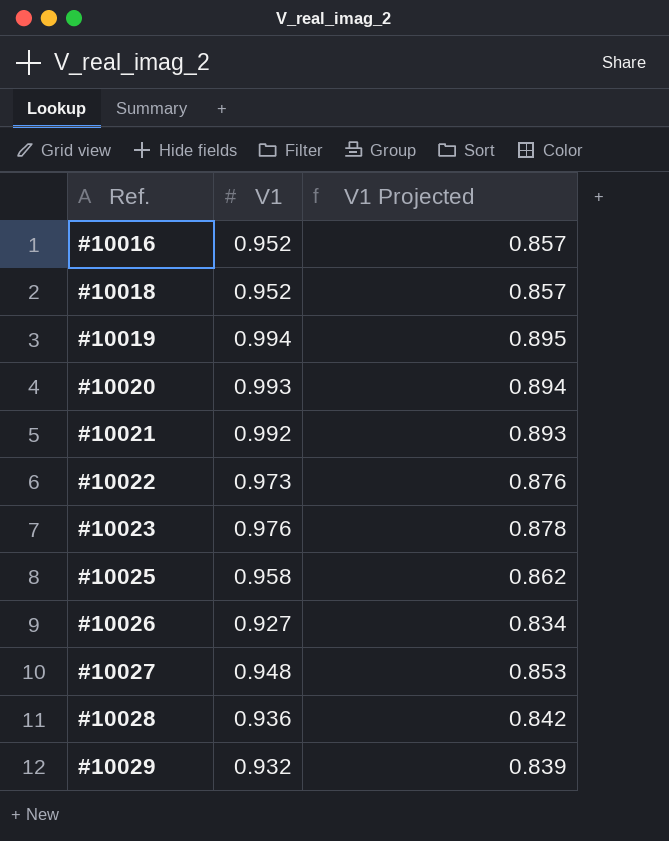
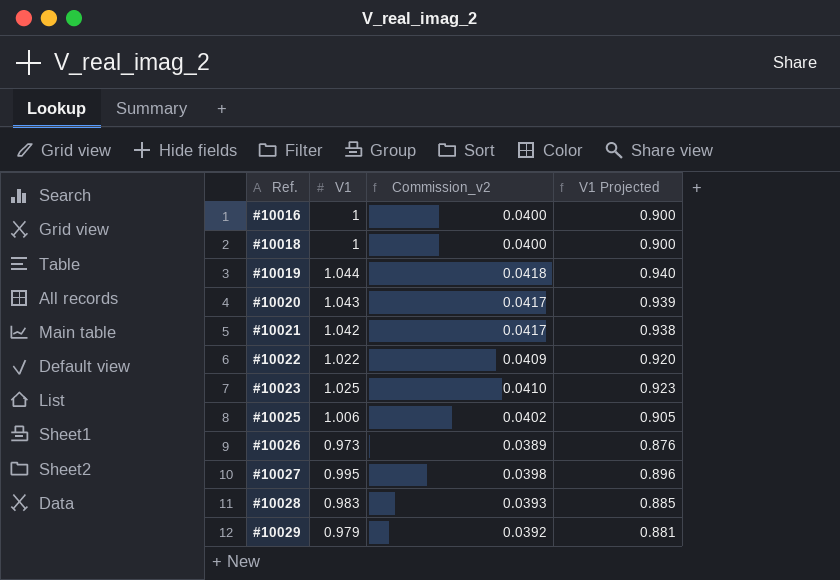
column Commission_v2 | formula: none -> [V1] * 0.04
#10016 | V1: 0.952 -> 1
#10016 | V1 Projected: 0.857 -> 0.900
#10018 | V1: 0.952 -> 1
#10018 | V1 Projected: 0.857 -> 0.900
#10019 | V1: 0.994 -> 1.044
#10019 | V1 Projected: 0.895 -> 0.940
#10020 | V1: 0.993 -> 1.043
#10020 | V1 Projected: 0.894 -> 0.939
#10021 | V1: 0.992 -> 1.042
#10021 | V1 Projected: 0.893 -> 0.938
#10022 | V1: 0.973 -> 1.022
#10022 | V1 Projected: 0.876 -> 0.920
#10023 | V1: 0.976 -> 1.025
#10023 | V1 Projected: 0.878 -> 0.923
#10025 | V1: 0.958 -> 1.006
#10025 | V1 Projected: 0.862 -> 0.905
#10026 | V1: 0.927 -> 0.973
#10026 | V1 Projected: 0.834 -> 0.876
#10027 | V1: 0.948 -> 0.995
#10027 | V1 Projected: 0.853 -> 0.896
#10028 | V1: 0.936 -> 0.983
#10028 | V1 Projected: 0.842 -> 0.885
#10029 | V1: 0.932 -> 0.979
#10029 | V1 Projected: 0.839 -> 0.881

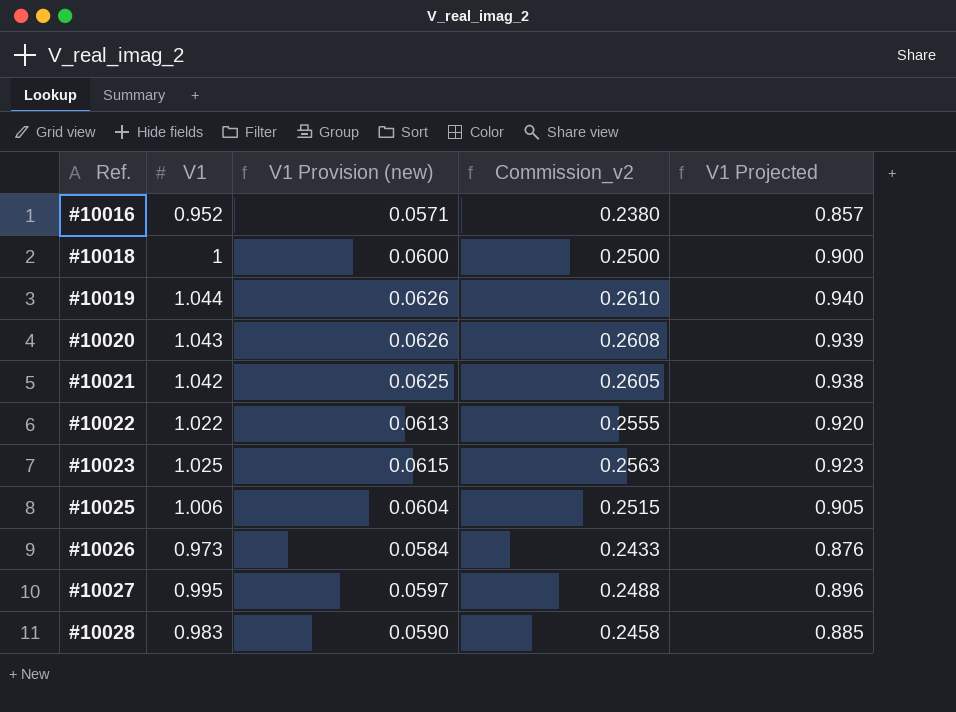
column V1 Provision (new) | formula: none -> [V1] * 0.06
column Commission_v2 | formula: [V1] * 0.04 -> [V1] * 0.25
row #10029: 0.979 | 0.0392 | 0.881 -> none
#10016 | V1: 1 -> 0.952
#10016 | V1 Projected: 0.900 -> 0.857

